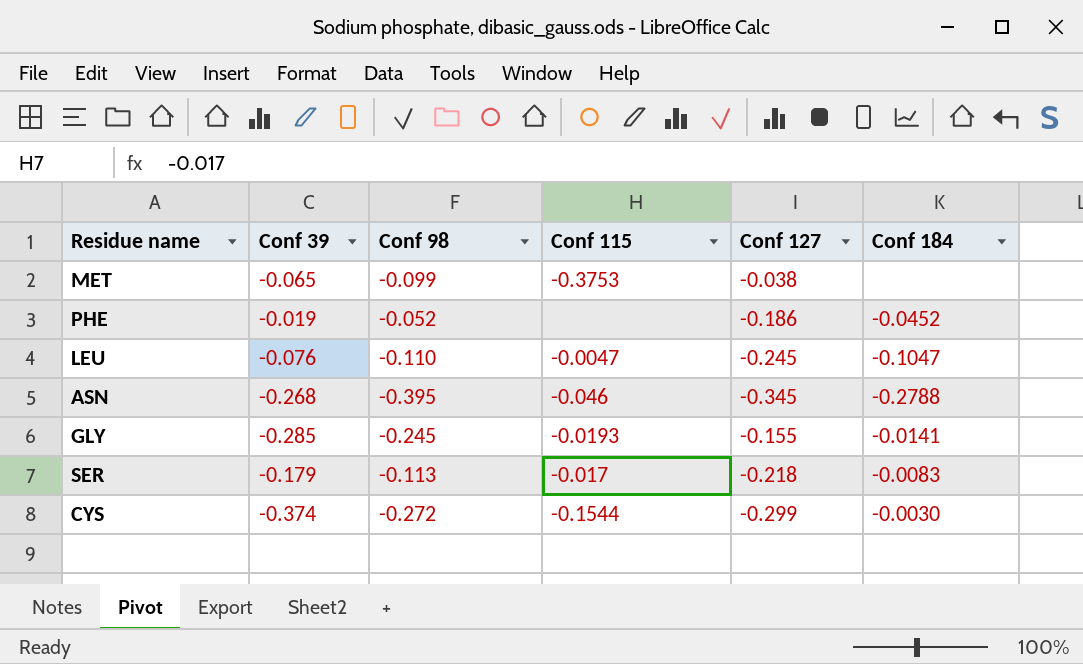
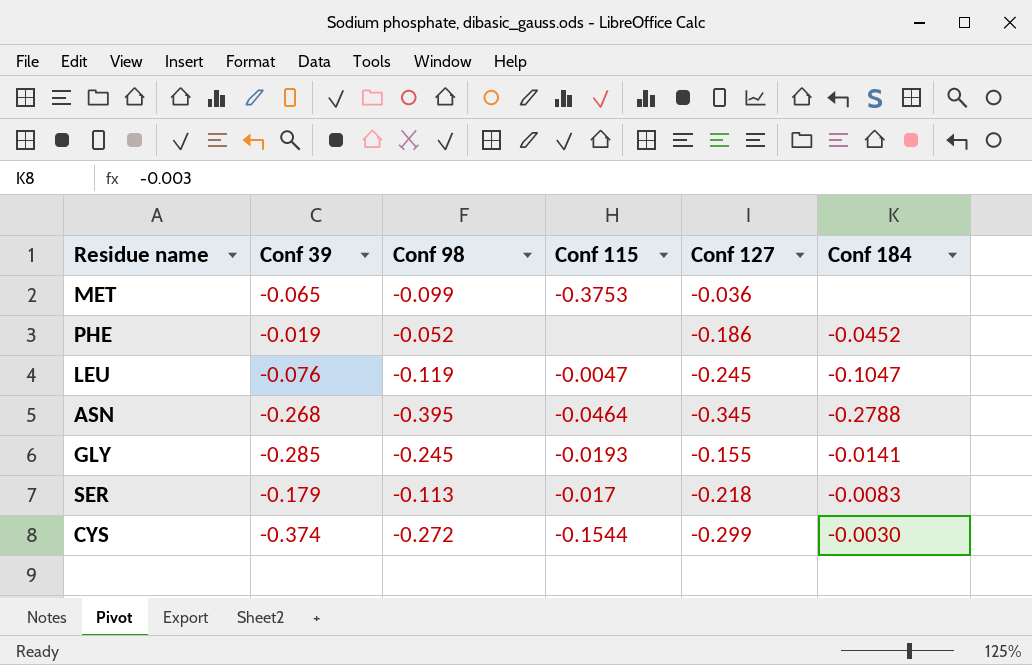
MET | Conf 127: -0.038 -> -0.036
LEU | Conf 98: -0.110 -> -0.119
ASN | Conf 115: -0.046 -> -0.0464

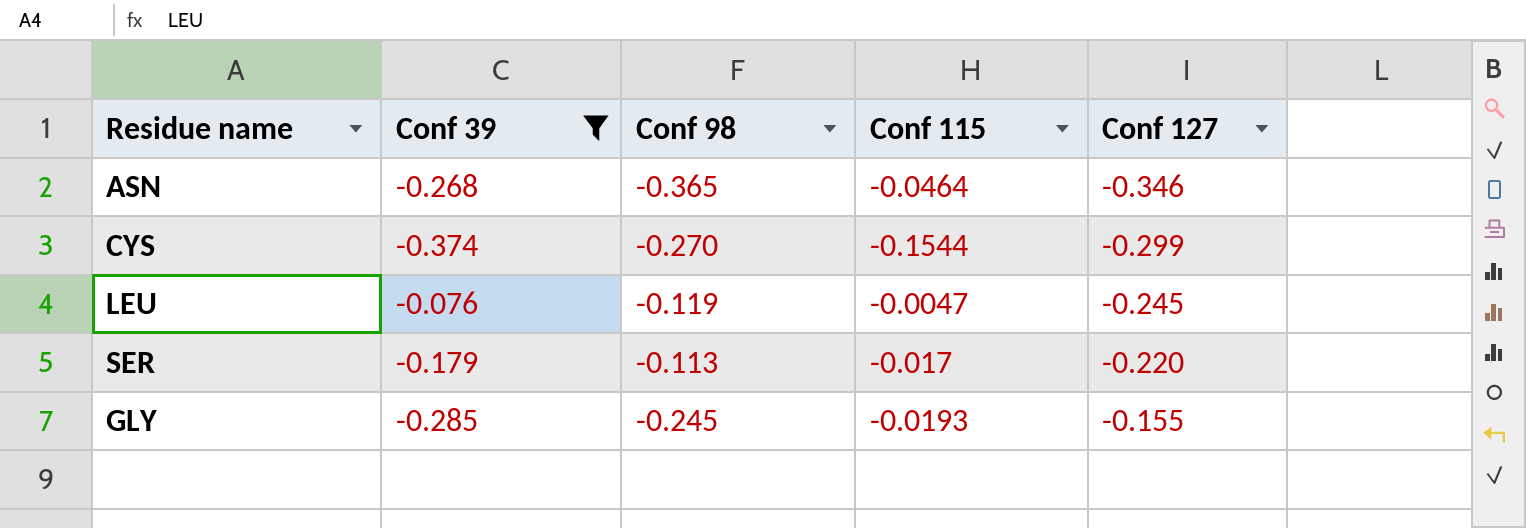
filter: none -> Conf 39 <= -0.076
row order: none -> Conf 127 ascending
column Conf 184 | position: 6 -> none
ASN | Conf 98: -0.395 -> -0.365
ASN | Conf 127: -0.345 -> -0.346
CYS | Conf 98: -0.272 -> -0.270
SER | Conf 127: -0.218 -> -0.220

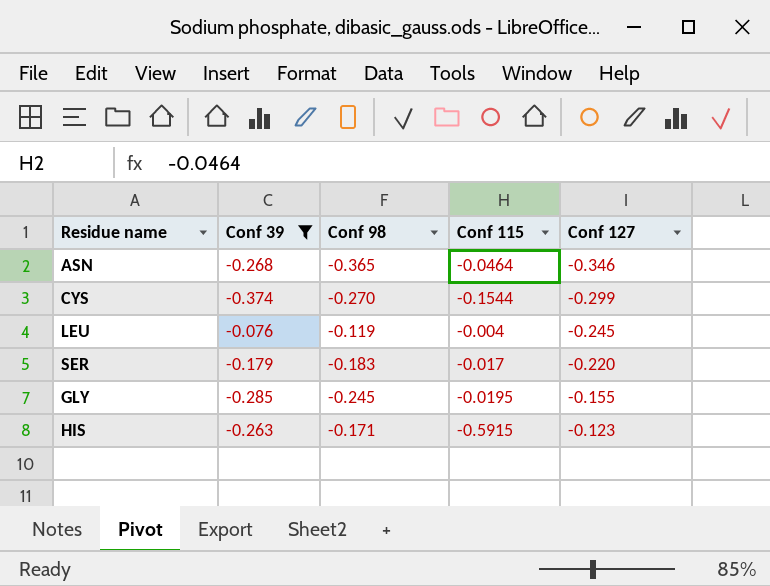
LEU | Conf 115: -0.0047 -> -0.004
SER | Conf 98: -0.113 -> -0.183
GLY | Conf 115: -0.0193 -> -0.0195
row HIS: none -> -0.263 | -0.171 | -0.5915 | -0.123

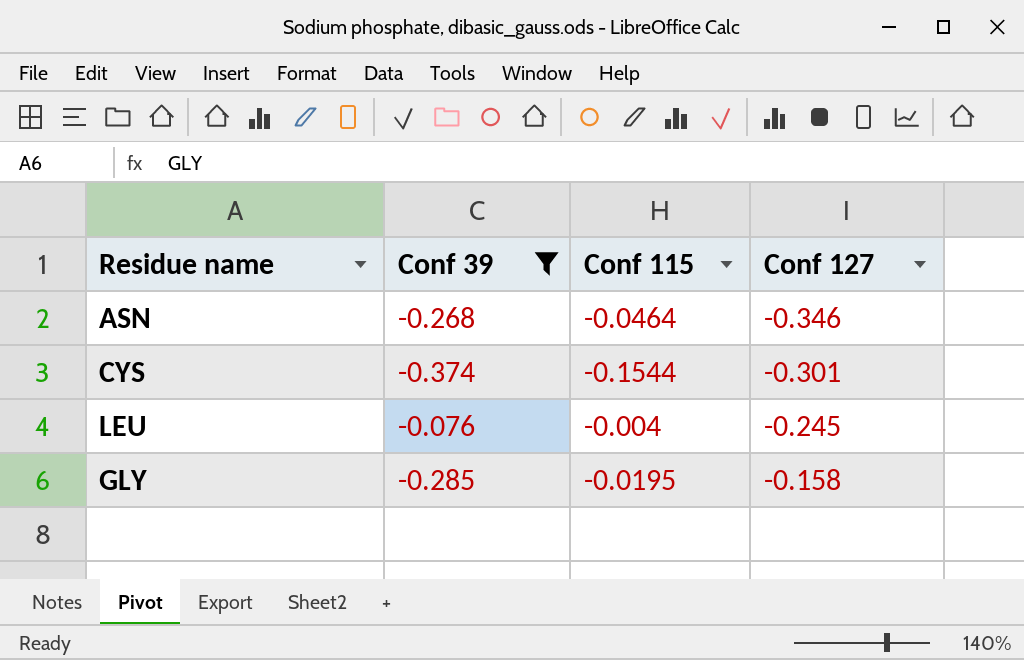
column Conf 98 | position: 3 -> none
row SER: -0.179 | -0.183 | -0.017 | -0.220 -> none
row HIS: -0.263 | -0.171 | -0.5915 | -0.123 -> none
CYS | Conf 127: -0.299 -> -0.301
GLY | Conf 127: -0.155 -> -0.158

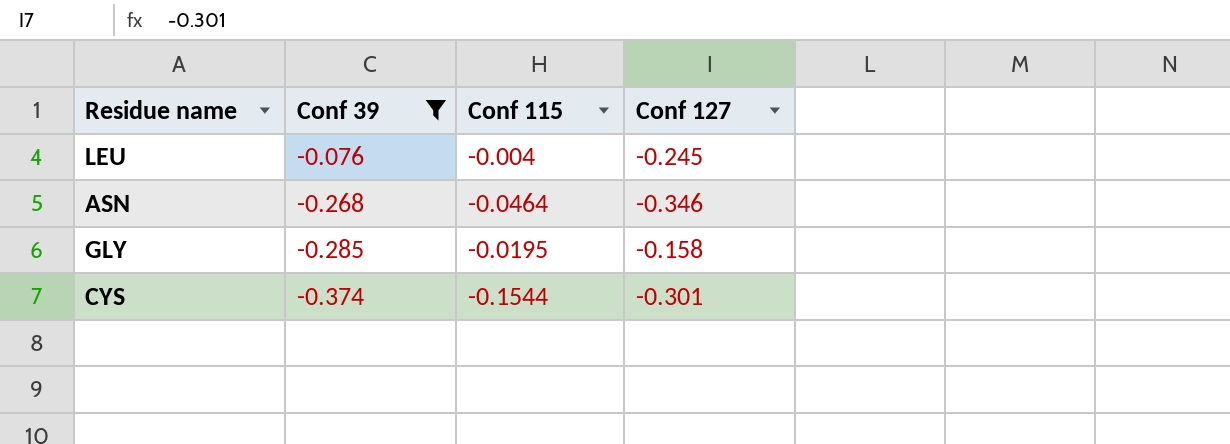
row order: Conf 127 ascending -> Conf 39 descending

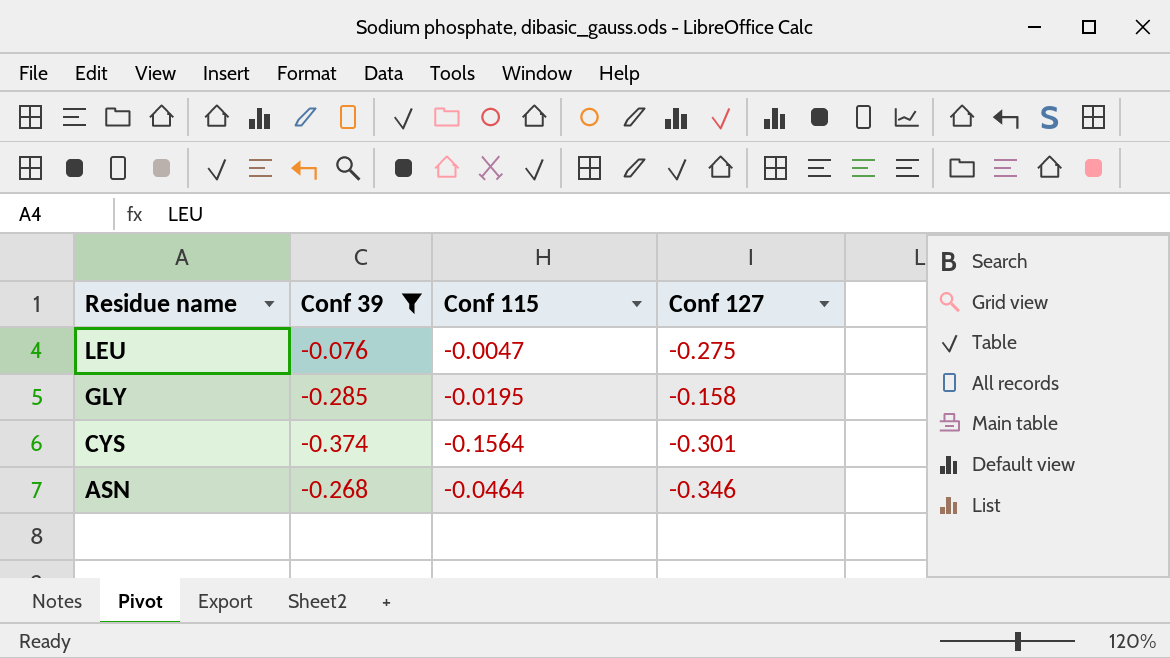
row order: Conf 39 descending -> Residue name descending
LEU | Conf 115: -0.004 -> -0.0047
LEU | Conf 127: -0.245 -> -0.275
CYS | Conf 115: -0.1544 -> -0.1564

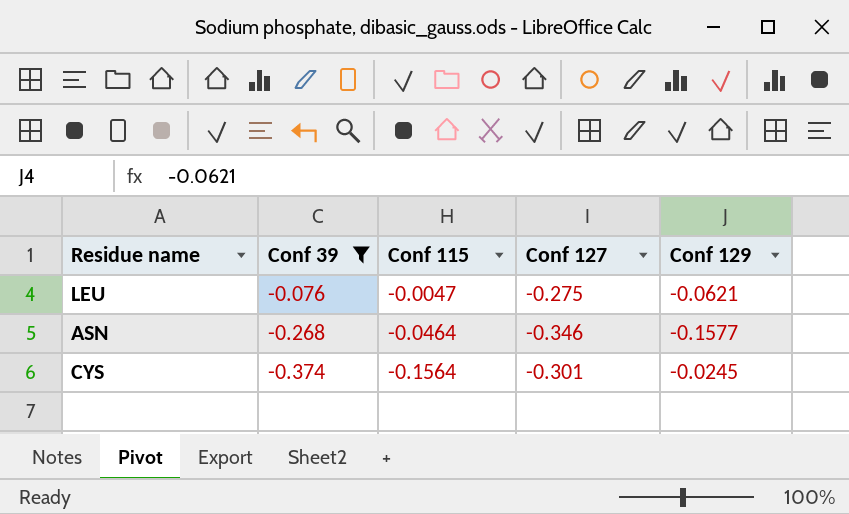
row order: Residue name descending -> Conf 39 descending
column Conf 129 | position: none -> 5
row GLY: -0.285 | -0.0195 | -0.158 -> none

